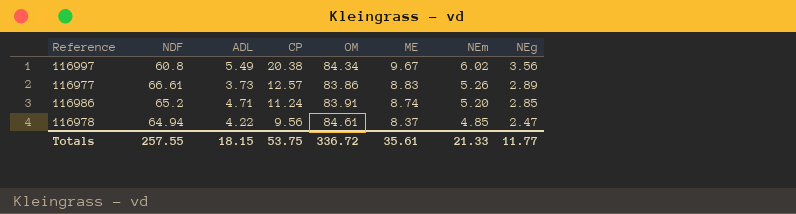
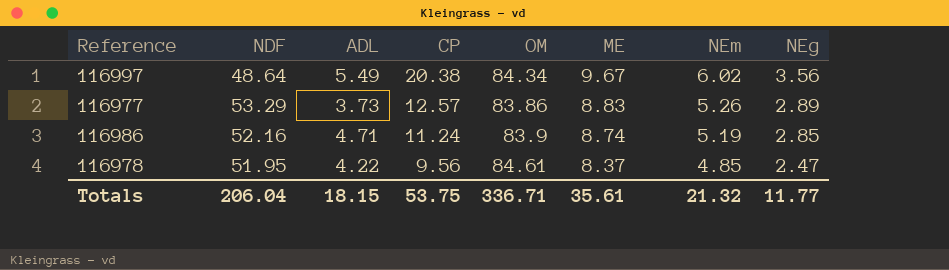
116997 | NDF: 60.8 -> 48.64
116977 | NDF: 66.61 -> 53.29
116986 | NDF: 65.2 -> 52.16
116986 | OM: 83.91 -> 83.9
116986 | NEm: 5.20 -> 5.19
116978 | NDF: 64.94 -> 51.95
Totals | NDF: 257.55 -> 206.04
Totals | OM: 336.72 -> 336.71
Totals | NEm: 21.33 -> 21.32

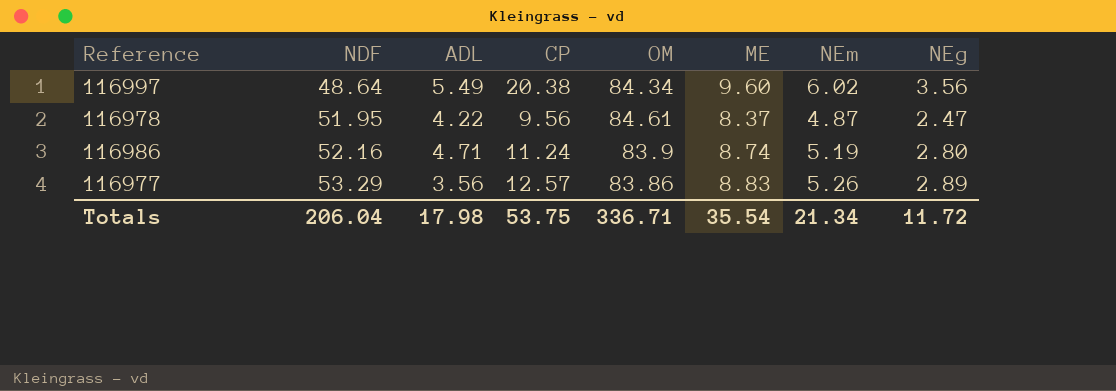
row order: CP descending -> NDF ascending
116997 | ME: 9.67 -> 9.60
116978 | NEm: 4.85 -> 4.87
116986 | NEg: 2.85 -> 2.80
116977 | ADL: 3.73 -> 3.56
Totals | ADL: 18.15 -> 17.98
Totals | ME: 35.61 -> 35.54
Totals | NEm: 21.32 -> 21.34
Totals | NEg: 11.77 -> 11.72

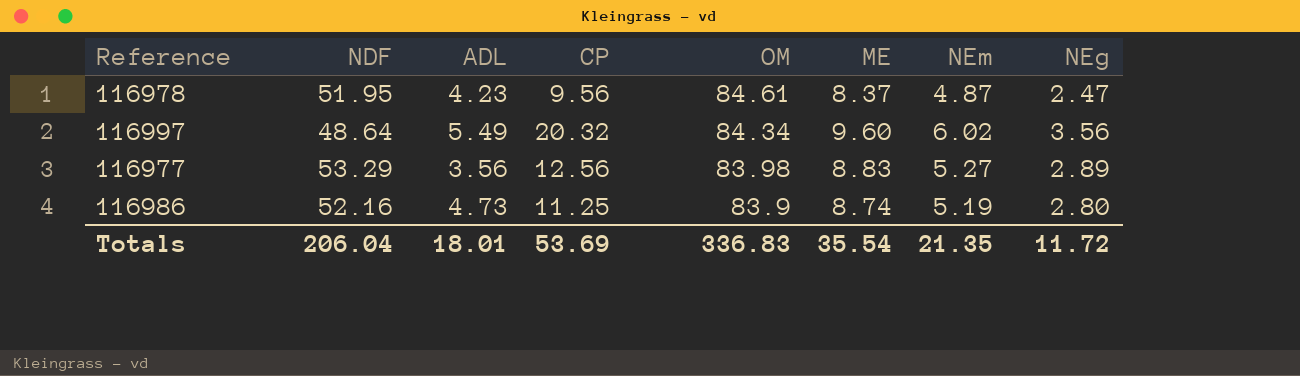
row order: NDF ascending -> OM descending
116978 | ADL: 4.22 -> 4.23
116997 | CP: 20.38 -> 20.32
116977 | CP: 12.57 -> 12.56
116977 | OM: 83.86 -> 83.98
116977 | NEm: 5.26 -> 5.27
116986 | ADL: 4.71 -> 4.73
116986 | CP: 11.24 -> 11.25
Totals | ADL: 17.98 -> 18.01
Totals | CP: 53.75 -> 53.69
Totals | OM: 336.71 -> 336.83
Totals | NEm: 21.34 -> 21.35

